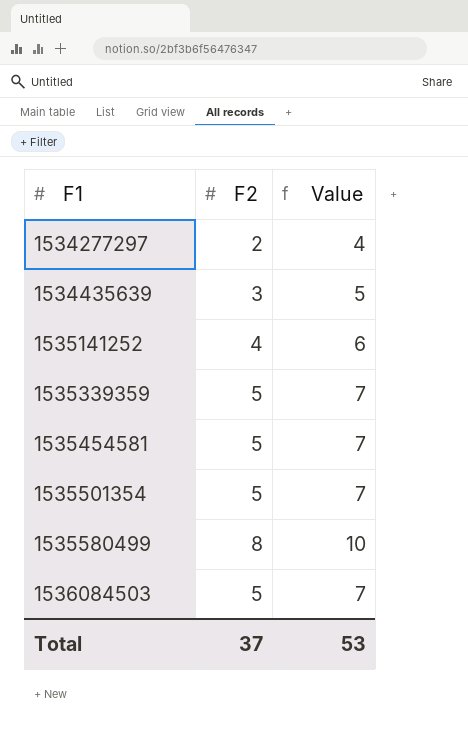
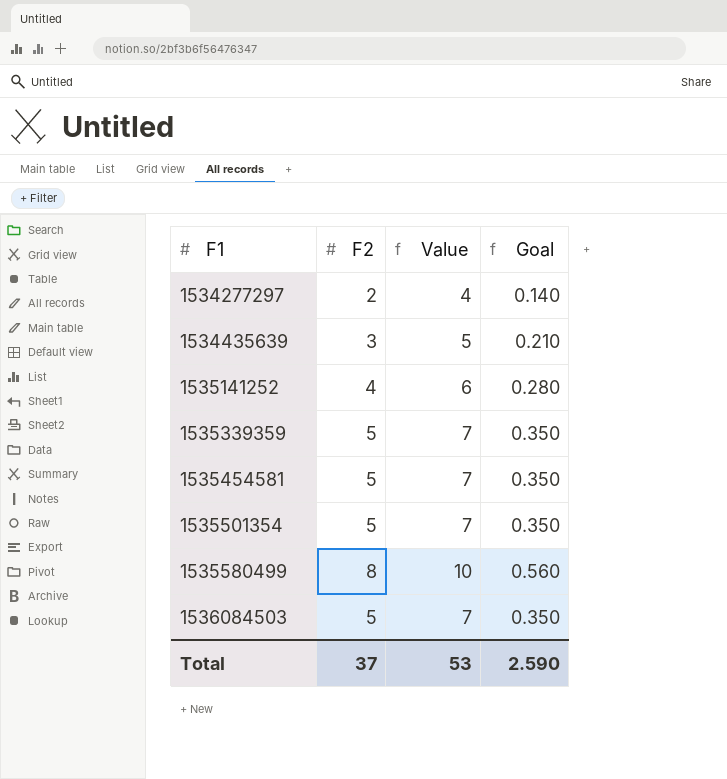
column Goal | formula: none -> [F2] * 0.07

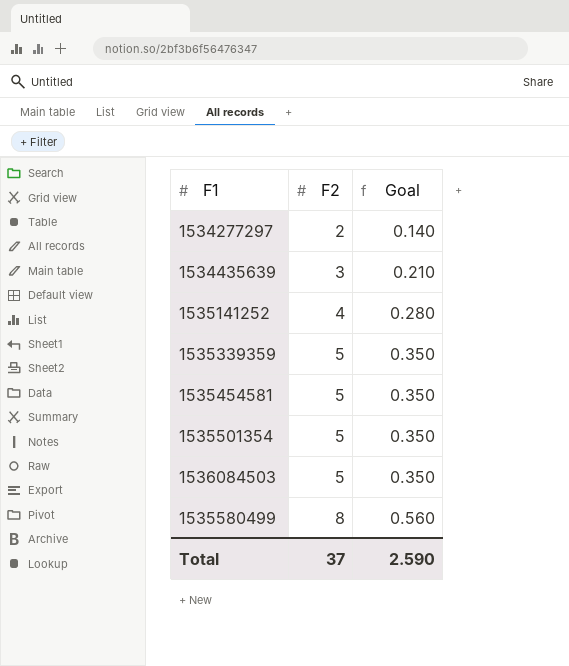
row order: F1 ascending -> F2 ascending
column Value | formula: [F2] + 2 -> none

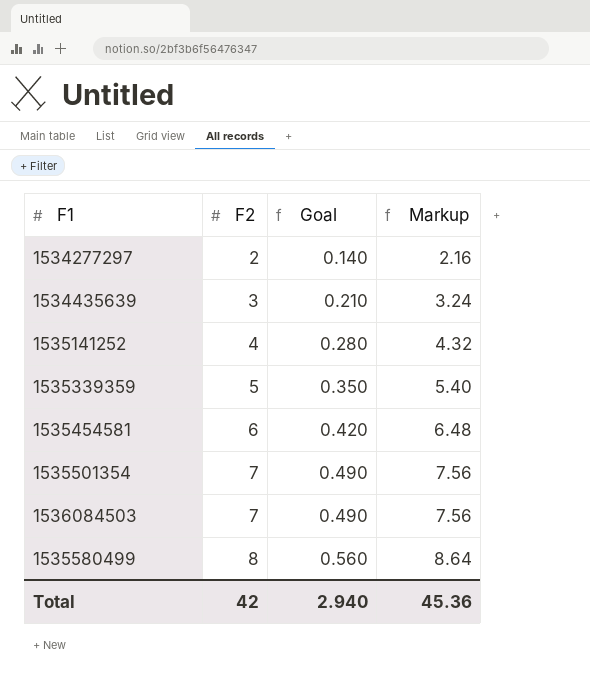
column Markup | formula: none -> [F2] * 1.08
1535454581 | F2: 5 -> 6
1535454581 | Goal: 0.350 -> 0.420
1535501354 | F2: 5 -> 7
1535501354 | Goal: 0.350 -> 0.490
1536084503 | F2: 5 -> 7
1536084503 | Goal: 0.350 -> 0.490
Total | F2: 37 -> 42
Total | Goal: 2.590 -> 2.940

